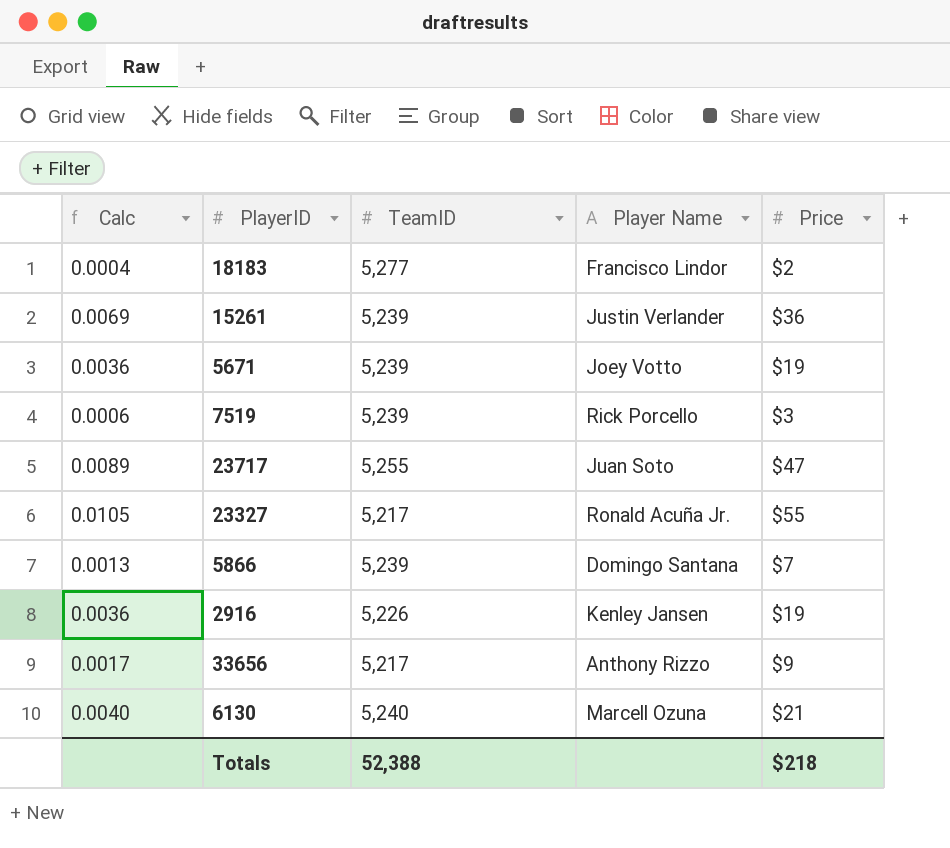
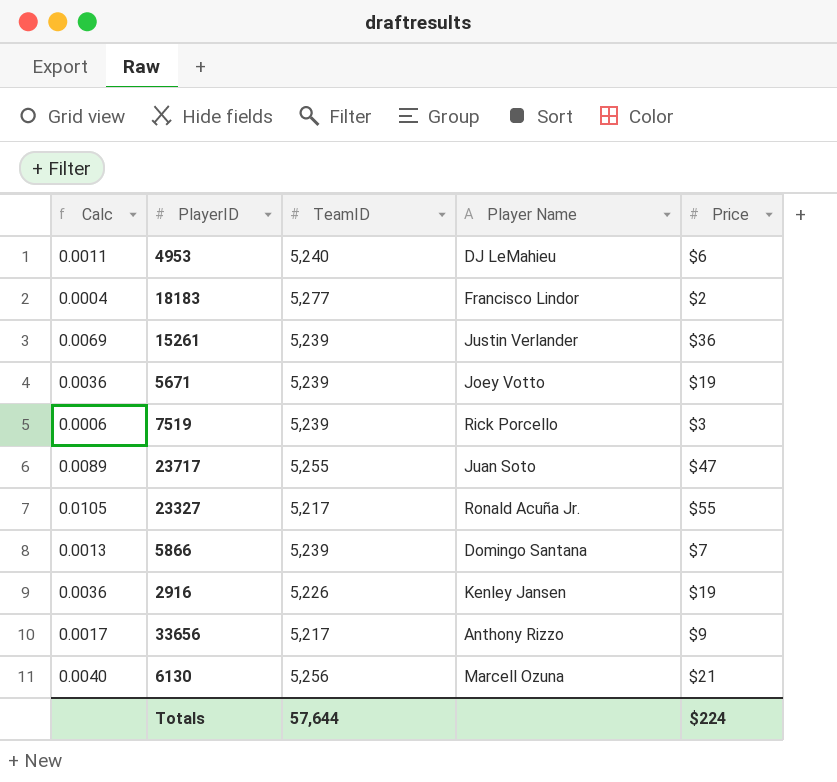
row 4953: none -> 0.0011 | 5,240 | DJ LeMahieu | $6
6130 | TeamID: 5,240 -> 5,256
Totals | TeamID: 52,388 -> 57,644
Totals | Price: $218 -> $224

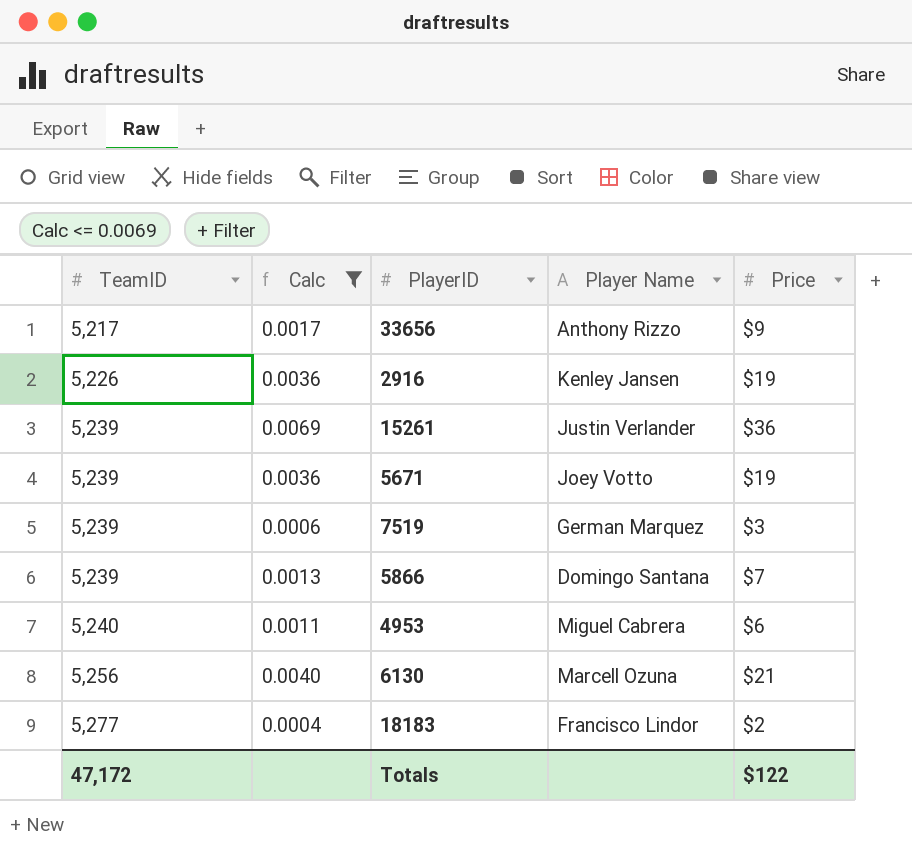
filter: none -> Calc <= 0.0069
row order: none -> TeamID ascending
column TeamID | position: 3 -> 1
7519 | Player Name: Rick Porcello -> German Marquez
4953 | Player Name: DJ LeMahieu -> Miguel Cabrera
Totals | TeamID: 57,644 -> 47,172
Totals | Price: $224 -> $122

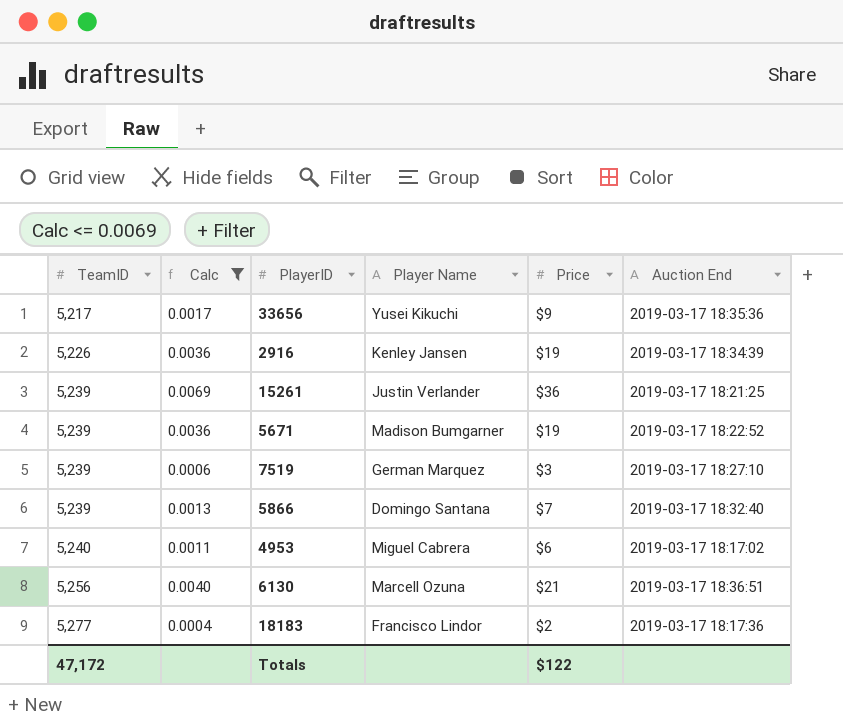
column Auction End | position: none -> 6
33656 | Player Name: Anthony Rizzo -> Yusei Kikuchi
5671 | Player Name: Joey Votto -> Madison Bumgarner

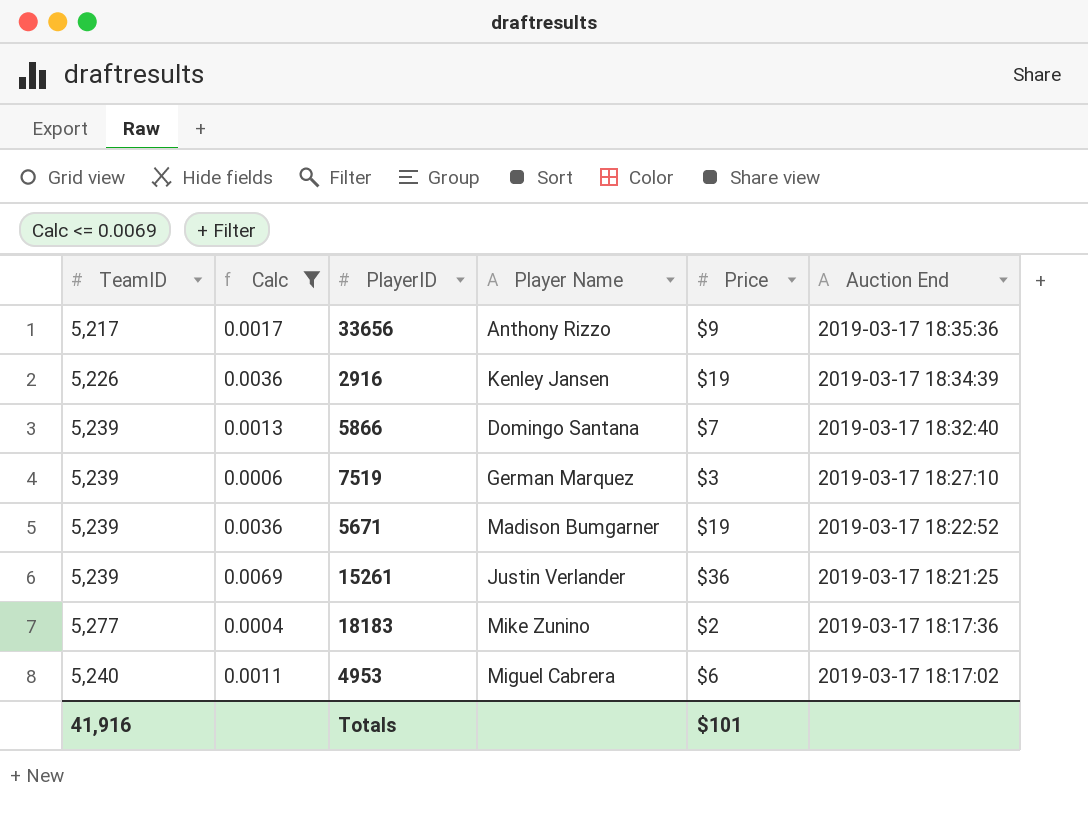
row order: TeamID ascending -> Auction End descending
row 6130: 5,256 | 0.0040 | Marcell Ozuna | $21 | 2019-03-17 18:36:51 -> none
33656 | Player Name: Yusei Kikuchi -> Anthony Rizzo
18183 | Player Name: Francisco Lindor -> Mike Zunino
Totals | TeamID: 47,172 -> 41,916
Totals | Price: $122 -> $101

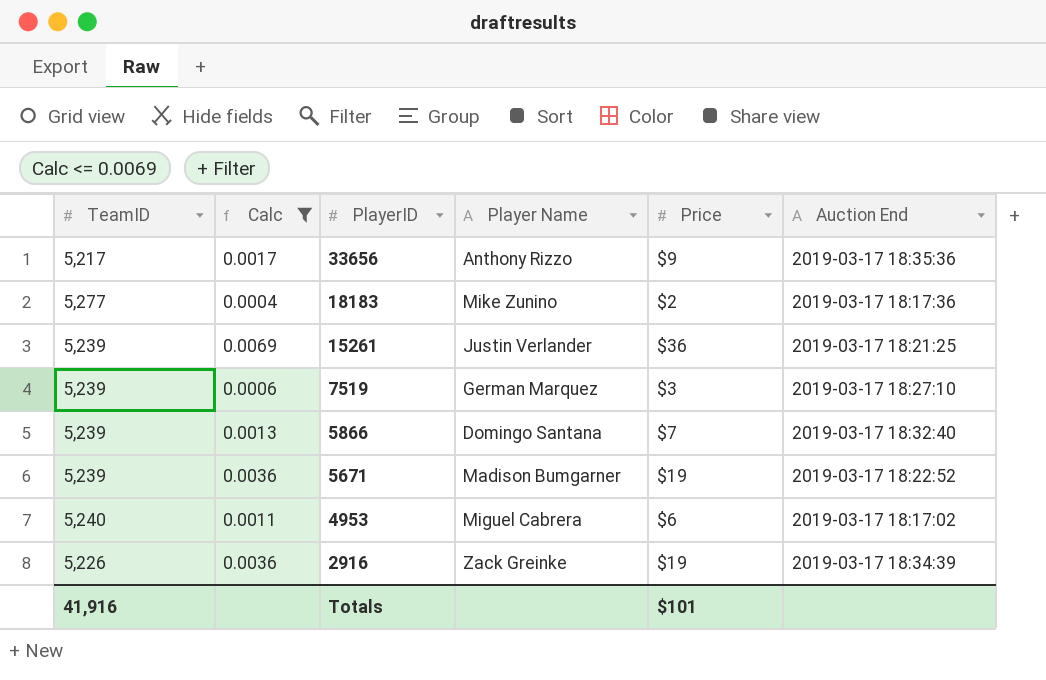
row order: Auction End descending -> PlayerID descending
2916 | Player Name: Kenley Jansen -> Zack Greinke

